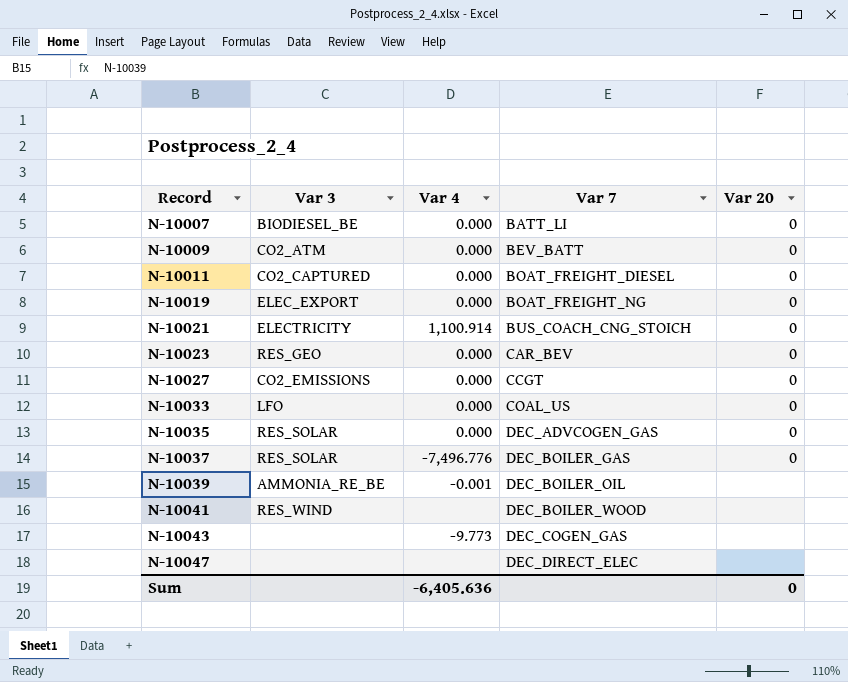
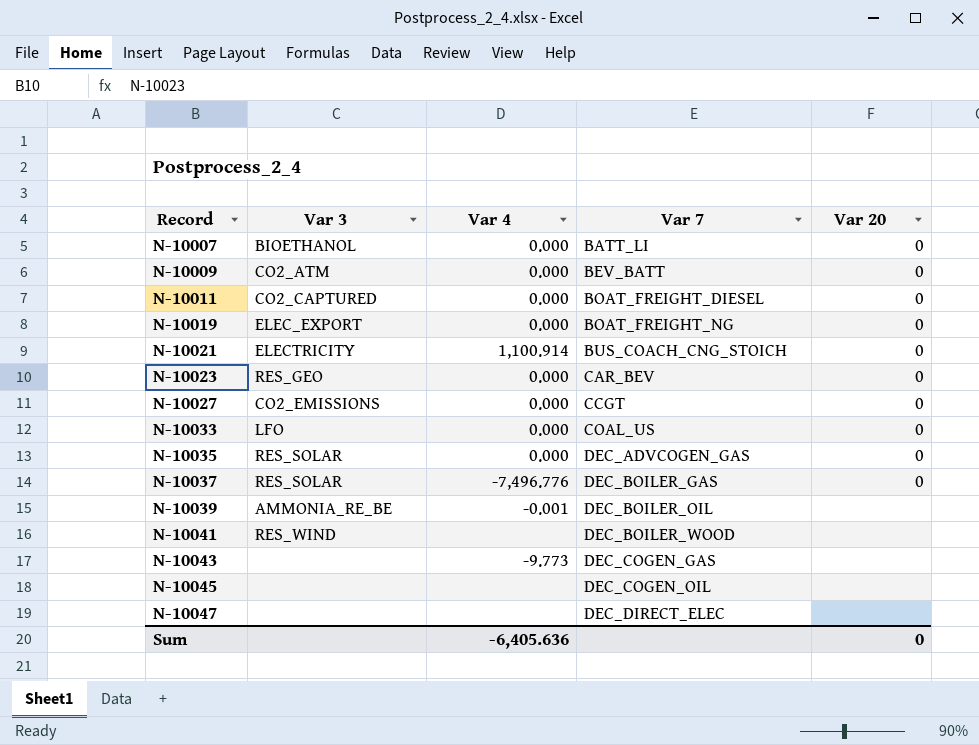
N-10007 | Var 3: BIODIESEL_BE -> BIOETHANOL
row N-10045: none -> none | none | DEC_COGEN_OIL | none

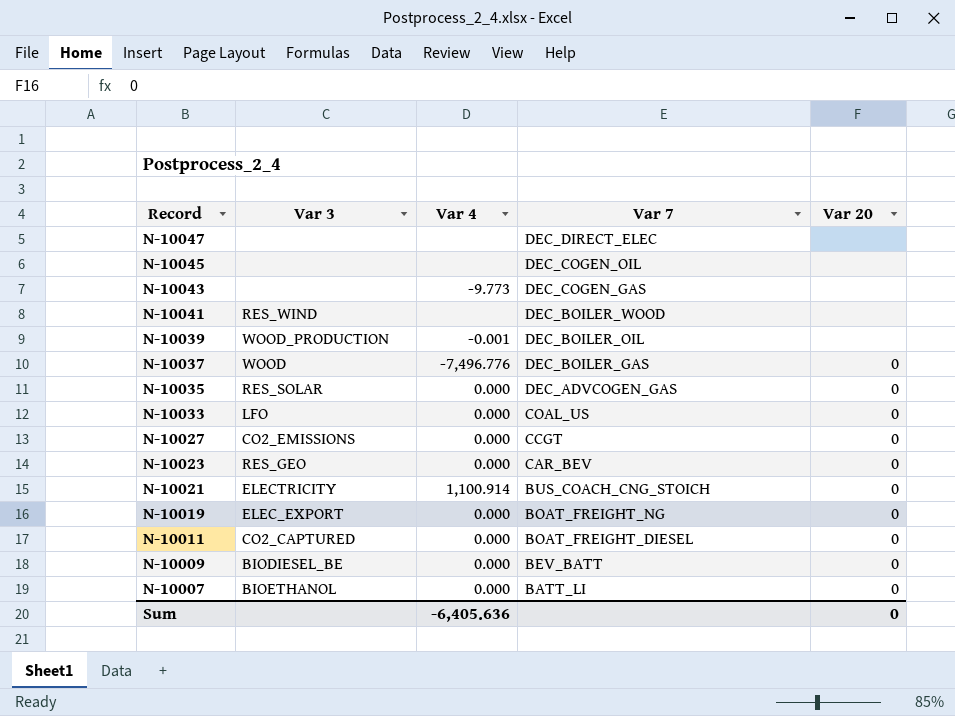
row order: Record ascending -> Record descending
N-10039 | Var 3: AMMONIA_RE_BE -> WOOD_PRODUCTION
N-10037 | Var 3: RES_SOLAR -> WOOD
N-10009 | Var 3: CO2_ATM -> BIODIESEL_BE

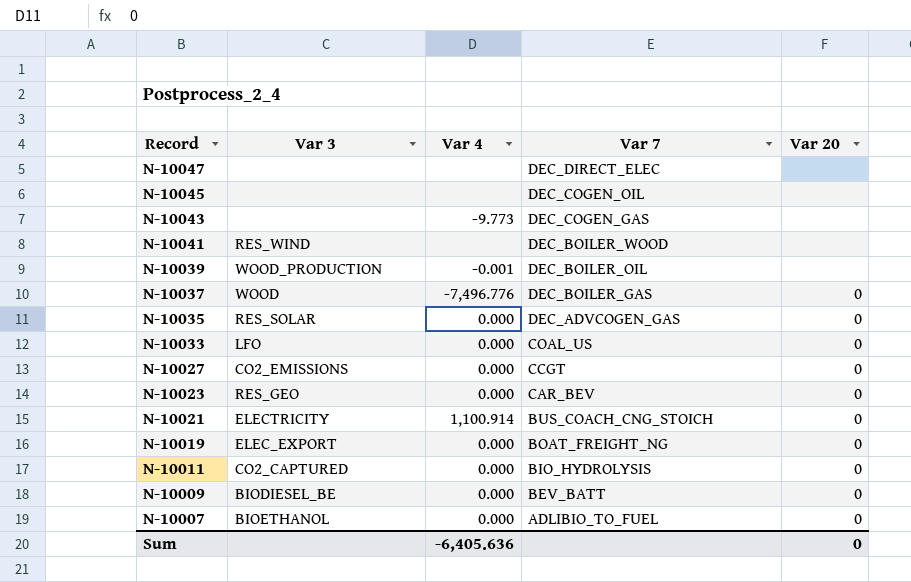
N-10011 | Var 7: BOAT_FREIGHT_DIESEL -> BIO_HYDROLYSIS
N-10007 | Var 7: BATT_LI -> ADLIBIO_TO_FUEL

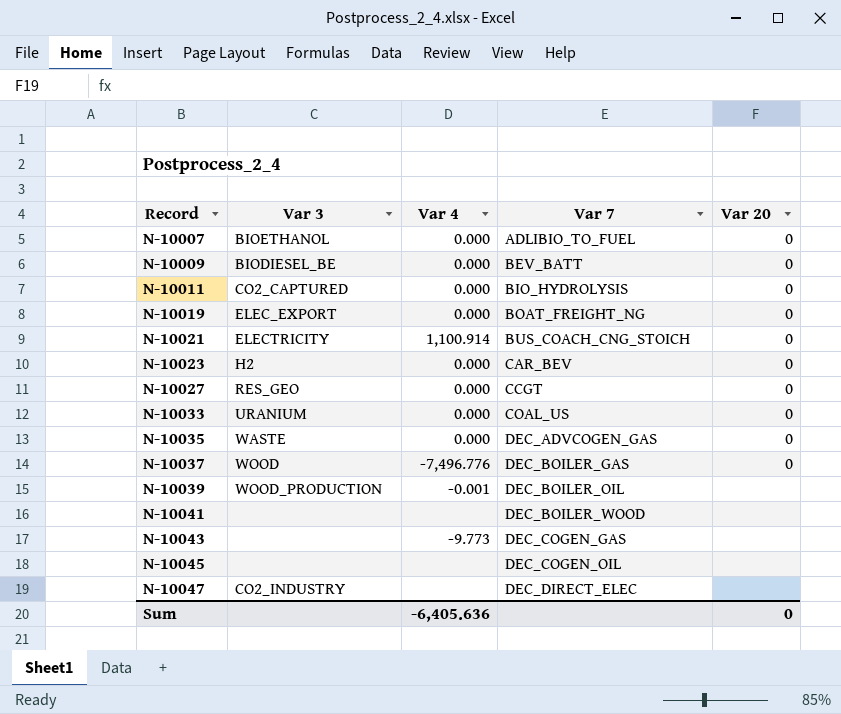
row order: Record descending -> Record ascending
N-10023 | Var 3: RES_GEO -> H2
N-10027 | Var 3: CO2_EMISSIONS -> RES_GEO
N-10033 | Var 3: LFO -> URANIUM
N-10035 | Var 3: RES_SOLAR -> WASTE
N-10041 | Var 3: RES_WIND -> none
N-10047 | Var 3: none -> CO2_INDUSTRY

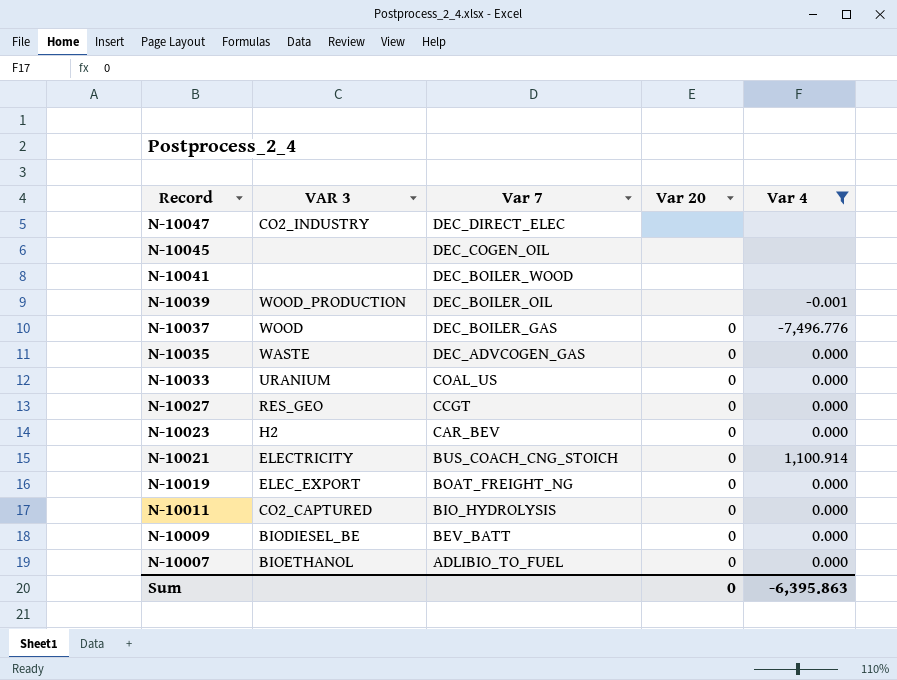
filter: none -> Var 4 != -9.773
row order: Record ascending -> Record descending
column name: Var 3 -> VAR 3
column Var 4 | position: 3 -> 5
Sum | Var 4: -6,405.636 -> -6,395.863

